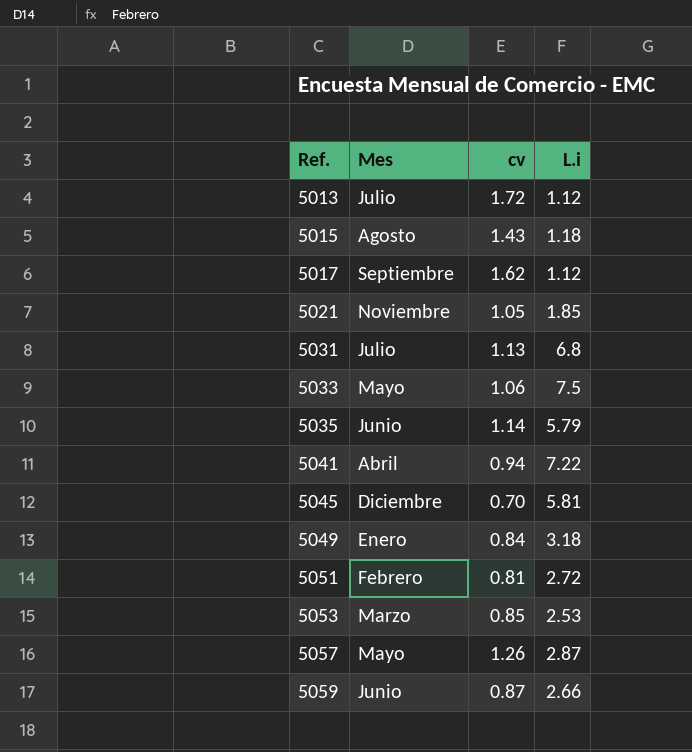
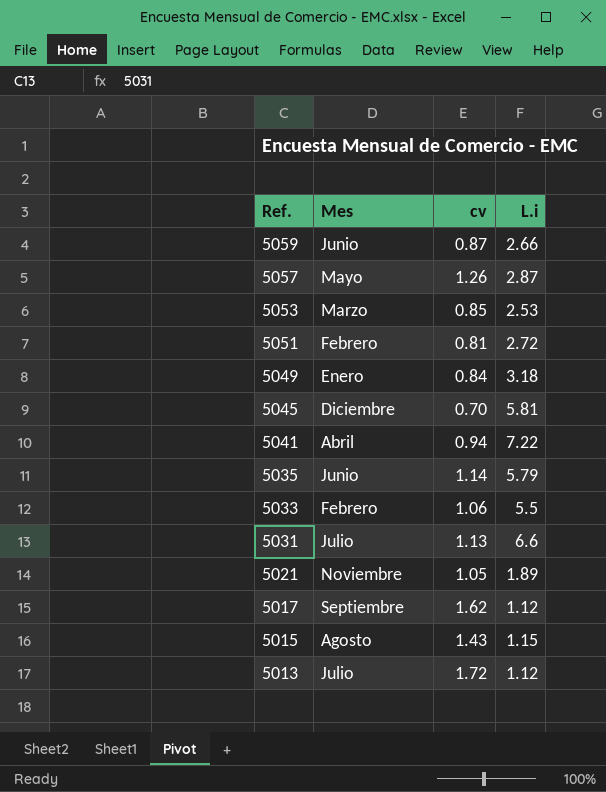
row order: Ref. ascending -> Ref. descending
5033 | Mes: Mayo -> Febrero
5033 | L.i: 7.5 -> 5.5
5031 | L.i: 6.8 -> 6.6
5021 | L.i: 1.85 -> 1.89
5015 | L.i: 1.18 -> 1.15

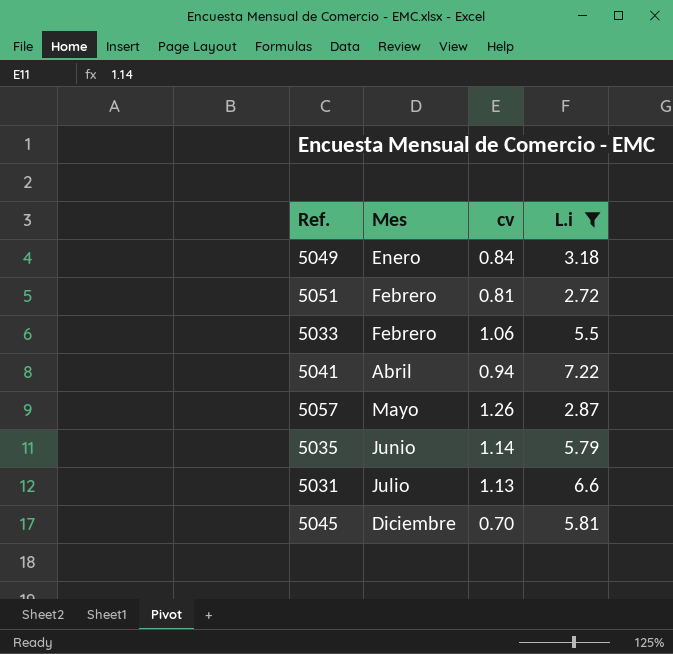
filter: none -> L.i >= 2.72
row order: Ref. descending -> Mes ascending

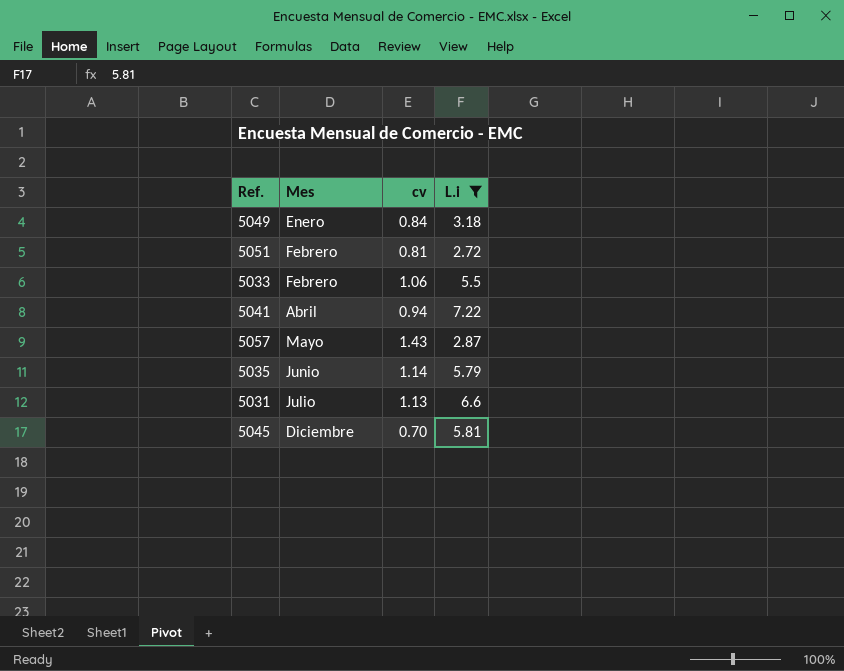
5057 | cv: 1.26 -> 1.43

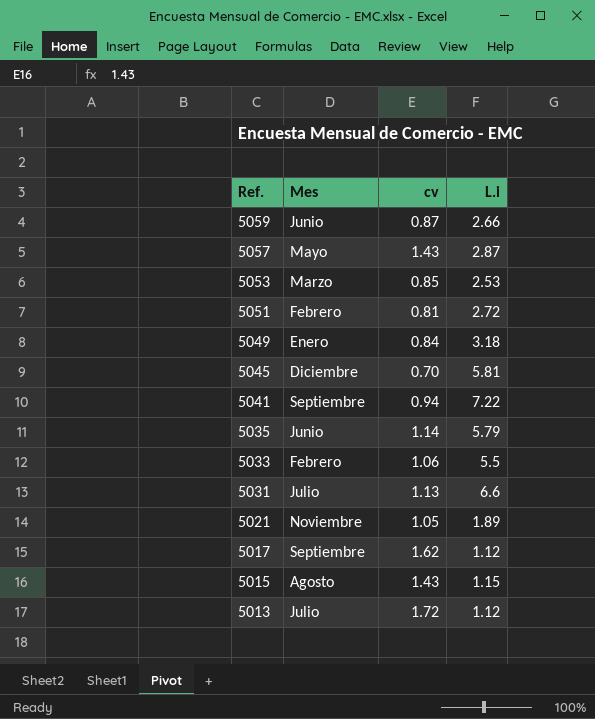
filter: L.i >= 2.72 -> none
row order: Mes ascending -> Ref. descending
5041 | Mes: Abril -> Septiembre

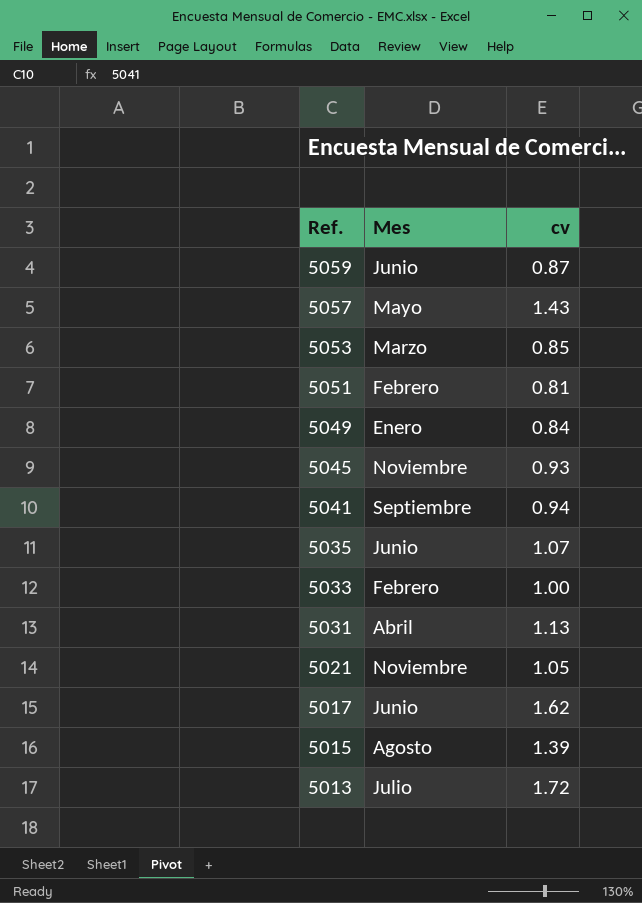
column L.i | position: 4 -> none
5045 | Mes: Diciembre -> Noviembre
5045 | cv: 0.70 -> 0.93
5035 | cv: 1.14 -> 1.07
5033 | cv: 1.06 -> 1.00
5031 | Mes: Julio -> Abril
5017 | Mes: Septiembre -> Junio
5015 | cv: 1.43 -> 1.39

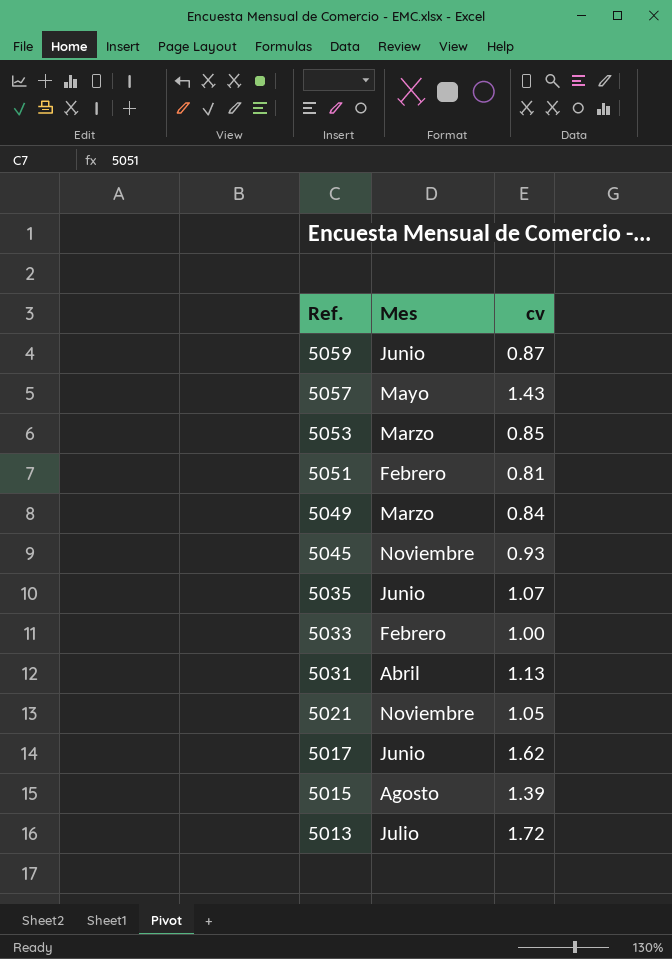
row 5041: Septiembre | 0.94 -> none
5049 | Mes: Enero -> Marzo

